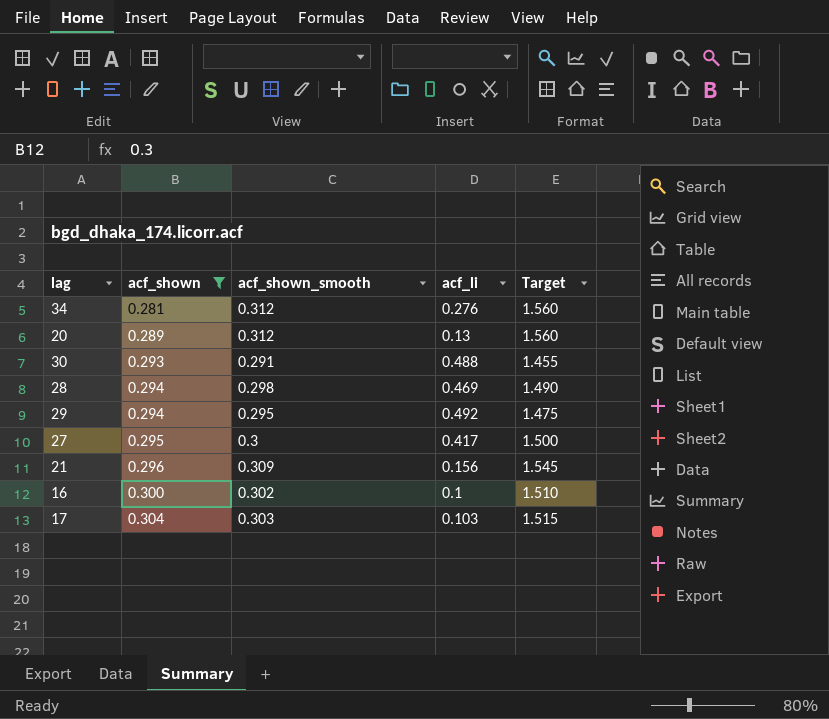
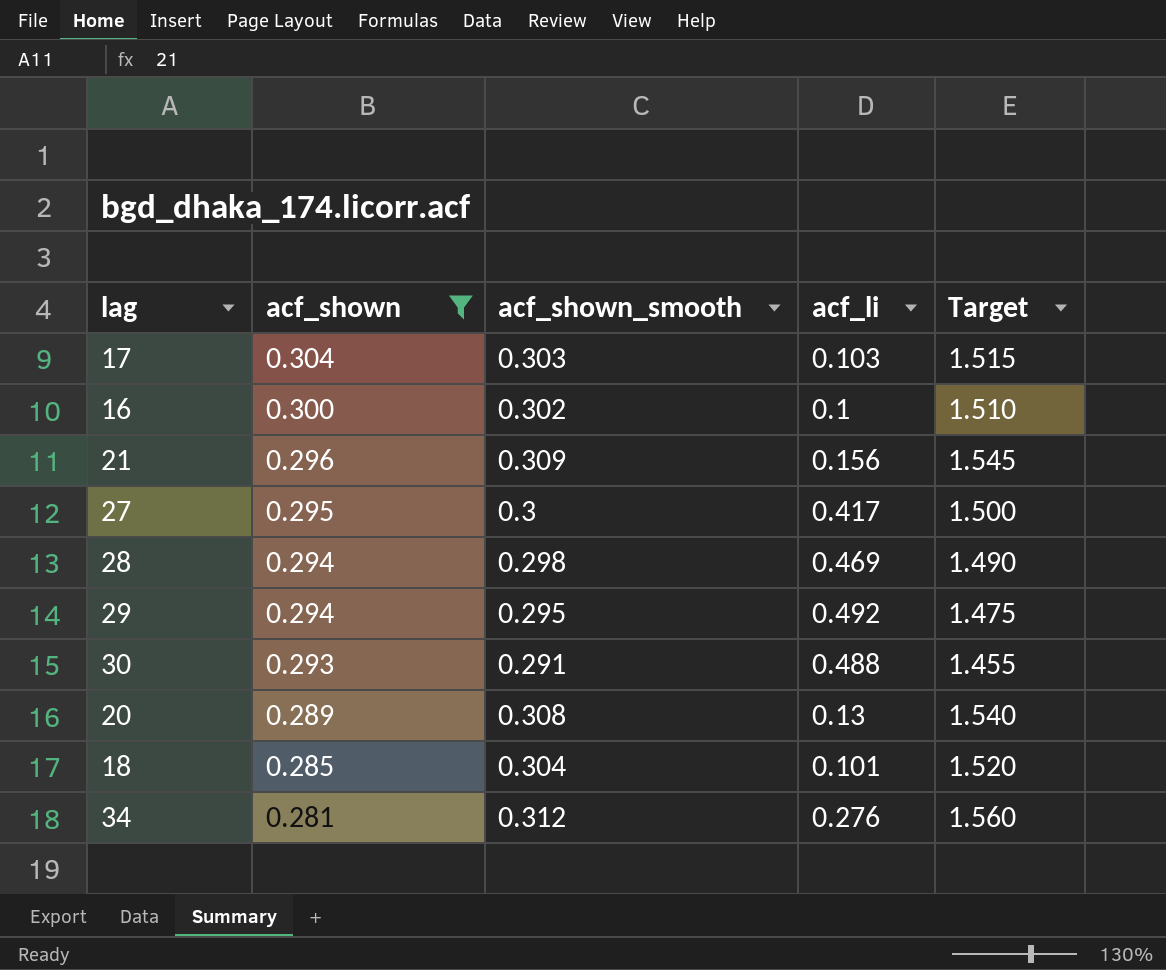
row order: acf_shown ascending -> acf_shown descending
20 | acf_shown_smooth: 0.312 -> 0.308
20 | Target: 1.560 -> 1.540
row 18: none -> 0.285 | 0.304 | 0.101 | 1.520

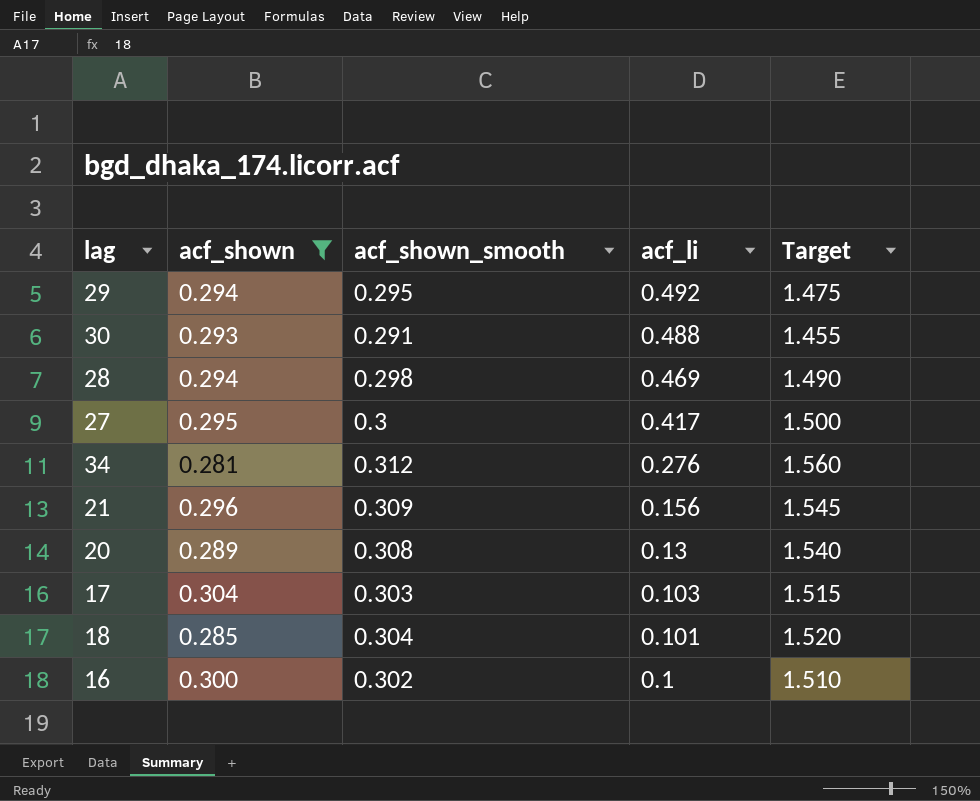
row order: acf_shown descending -> acf_li descending

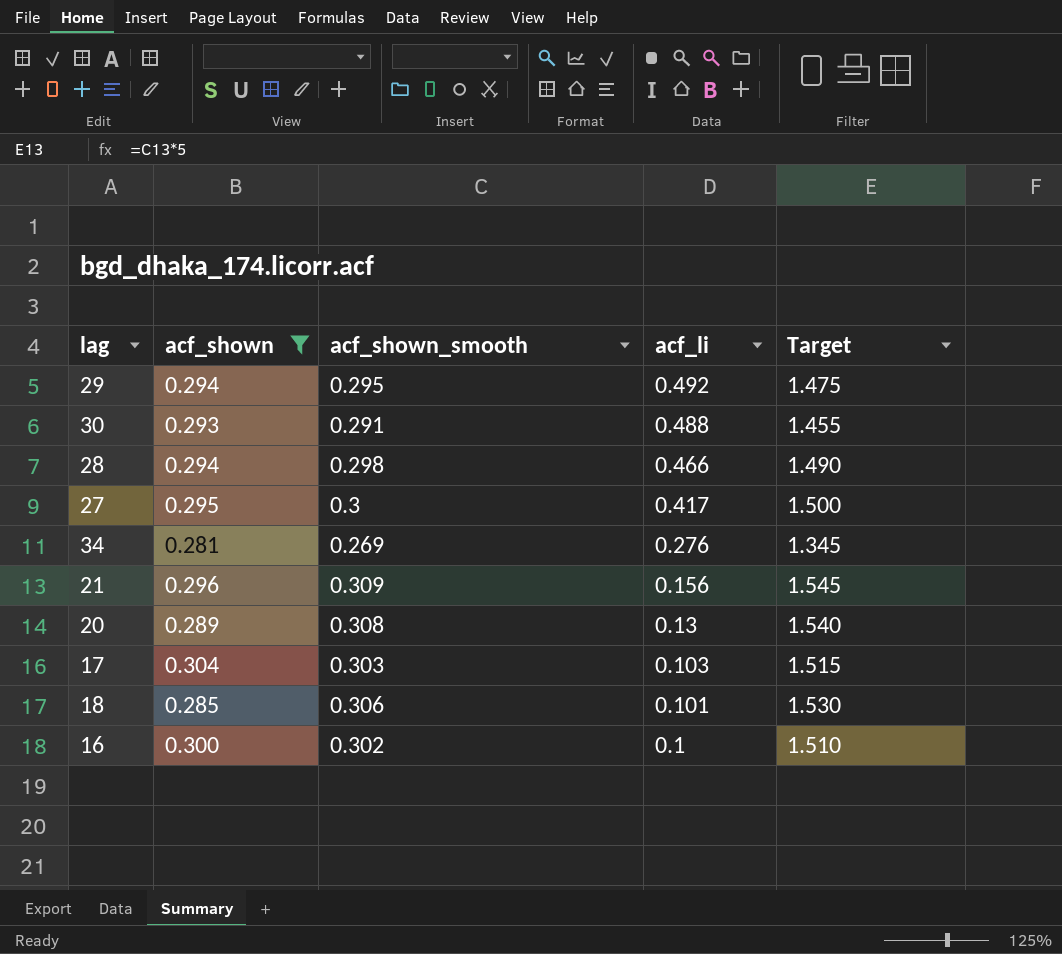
28 | acf_li: 0.469 -> 0.466
34 | acf_shown_smooth: 0.312 -> 0.269
34 | Target: 1.560 -> 1.345
18 | acf_shown_smooth: 0.304 -> 0.306
18 | Target: 1.520 -> 1.530

